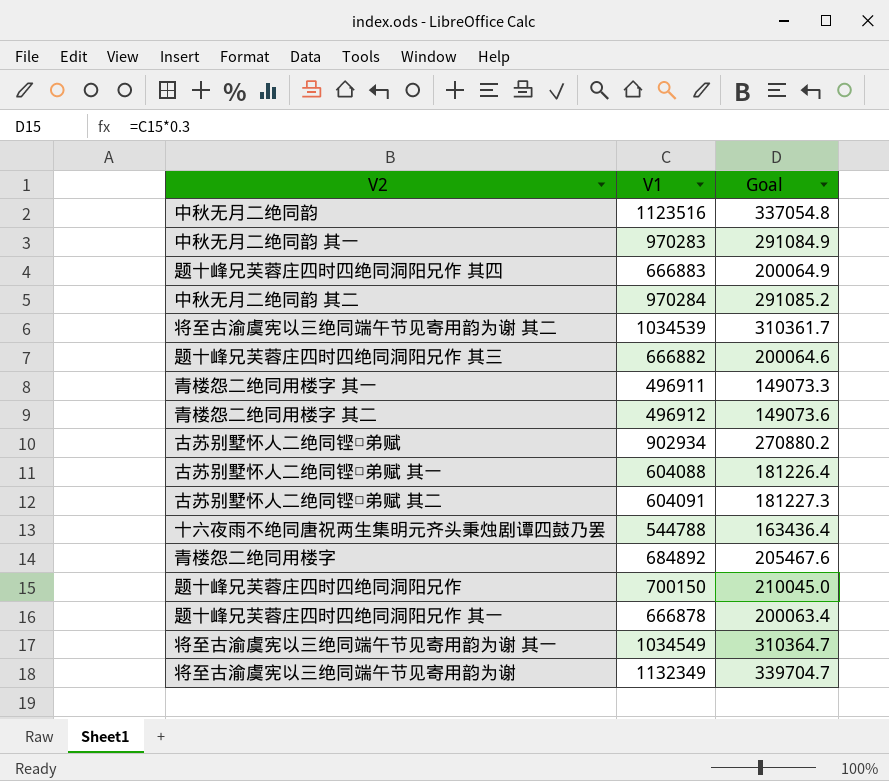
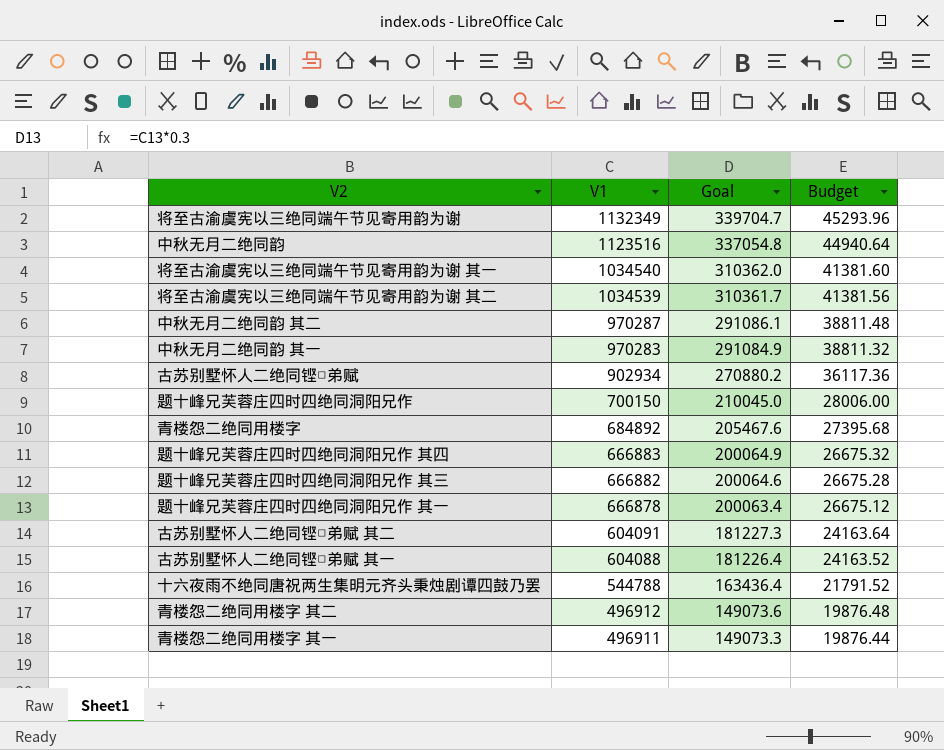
row order: none -> V1 descending
column Budget | formula: none -> [V1] * 0.04
将至古渝虞宪以三绝同端午节见寄用韵为谢 其一 | V1: 1034549 -> 1034540
将至古渝虞宪以三绝同端午节见寄用韵为谢 其一 | Goal: 310364.7 -> 310362.0
中秋无月二绝同韵 其二 | V1: 970284 -> 970287
中秋无月二绝同韵 其二 | Goal: 291085.2 -> 291086.1

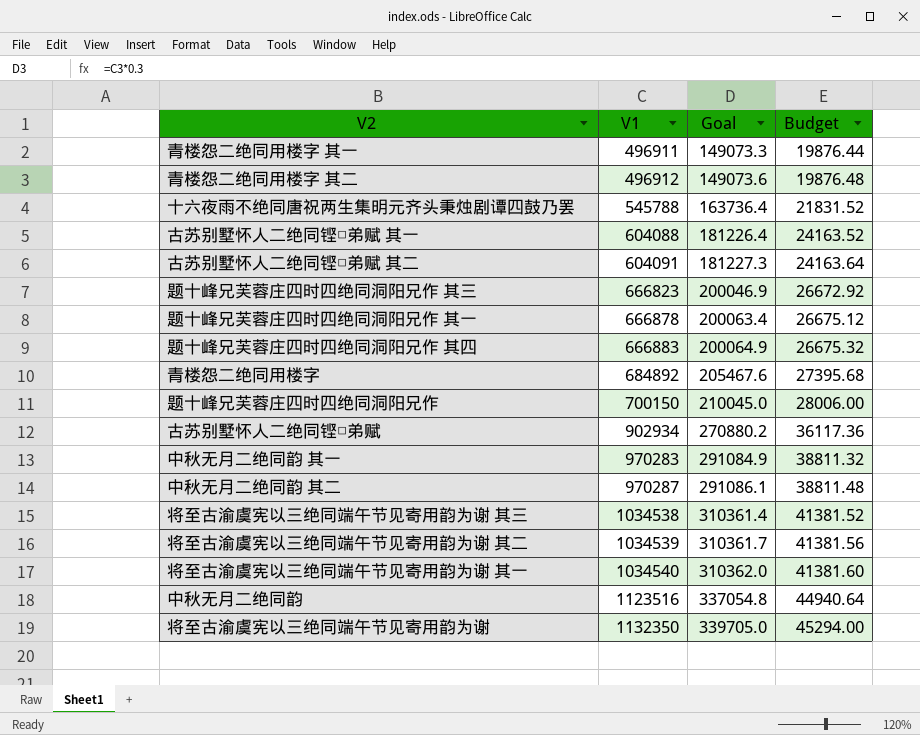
row order: V1 descending -> V1 ascending
十六夜雨不绝同唐祝两生集明元齐头秉烛剧谭四鼓乃罢 | V1: 544788 -> 545788
十六夜雨不绝同唐祝两生集明元齐头秉烛剧谭四鼓乃罢 | Goal: 163436.4 -> 163736.4
十六夜雨不绝同唐祝两生集明元齐头秉烛剧谭四鼓乃罢 | Budget: 21791.52 -> 21831.52
题十峰兄芙蓉庄四时四绝同洞阳兄作 其三 | V1: 666882 -> 666823
题十峰兄芙蓉庄四时四绝同洞阳兄作 其三 | Goal: 200064.6 -> 200046.9
题十峰兄芙蓉庄四时四绝同洞阳兄作 其三 | Budget: 26675.28 -> 26672.92
row 将至古渝虞宪以三绝同端午节见寄用韵为谢 其三: none -> 1034538 | 310361.4 | 41381.52
将至古渝虞宪以三绝同端午节见寄用韵为谢 | V1: 1132349 -> 1132350
将至古渝虞宪以三绝同端午节见寄用韵为谢 | Goal: 339704.7 -> 339705.0
将至古渝虞宪以三绝同端午节见寄用韵为谢 | Budget: 45293.96 -> 45294.00

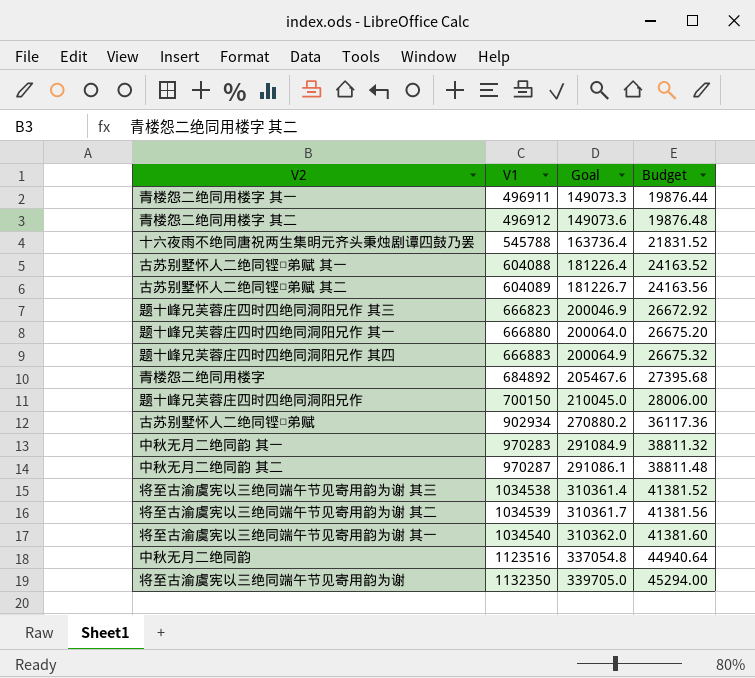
古苏别墅怀人二绝同铿□弟赋 其二 | V1: 604091 -> 604089
古苏别墅怀人二绝同铿□弟赋 其二 | Goal: 181227.3 -> 181226.7
古苏别墅怀人二绝同铿□弟赋 其二 | Budget: 24163.64 -> 24163.56
题十峰兄芙蓉庄四时四绝同洞阳兄作 其一 | V1: 666878 -> 666880
题十峰兄芙蓉庄四时四绝同洞阳兄作 其一 | Goal: 200063.4 -> 200064.0
题十峰兄芙蓉庄四时四绝同洞阳兄作 其一 | Budget: 26675.12 -> 26675.20

